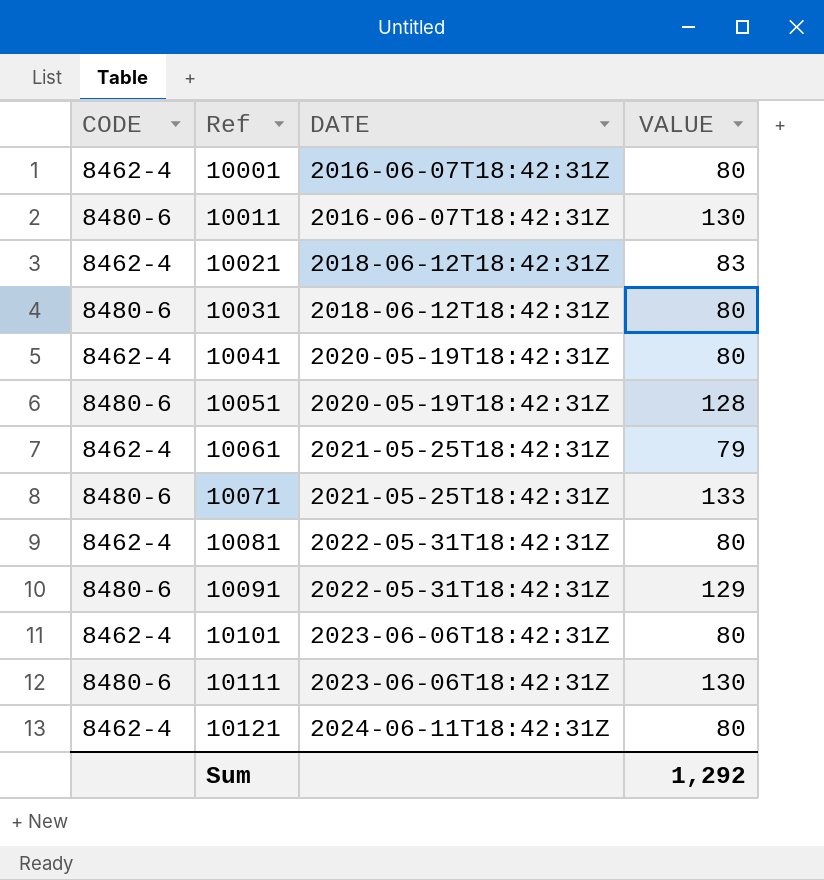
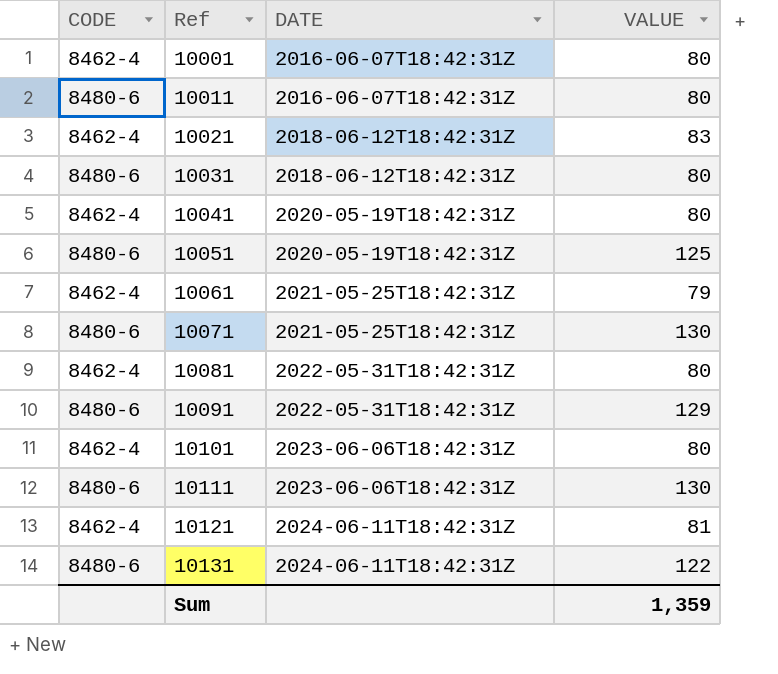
10011 | VALUE: 130 -> 80
10051 | VALUE: 128 -> 125
10071 | VALUE: 133 -> 130
10121 | VALUE: 80 -> 81
row 10131: none -> 8480-6 | 2024-06-11T18:42:31Z | 122
Sum | VALUE: 1,292 -> 1,359

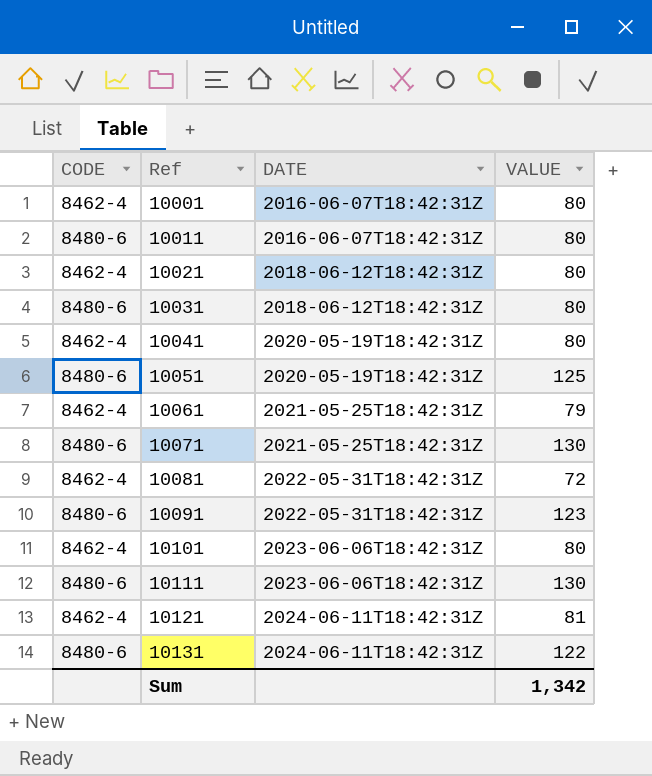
10021 | VALUE: 83 -> 80
10081 | VALUE: 80 -> 72
10091 | VALUE: 129 -> 123
Sum | VALUE: 1,359 -> 1,342

